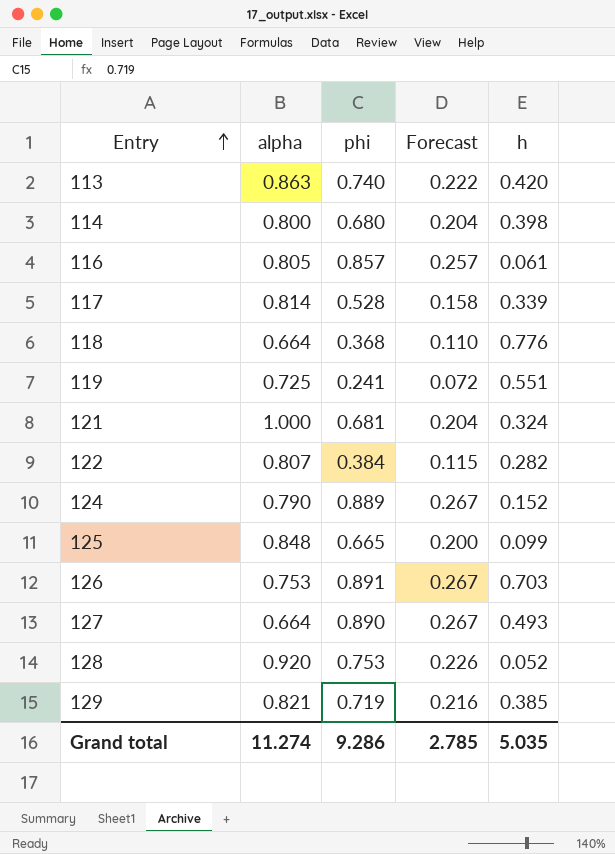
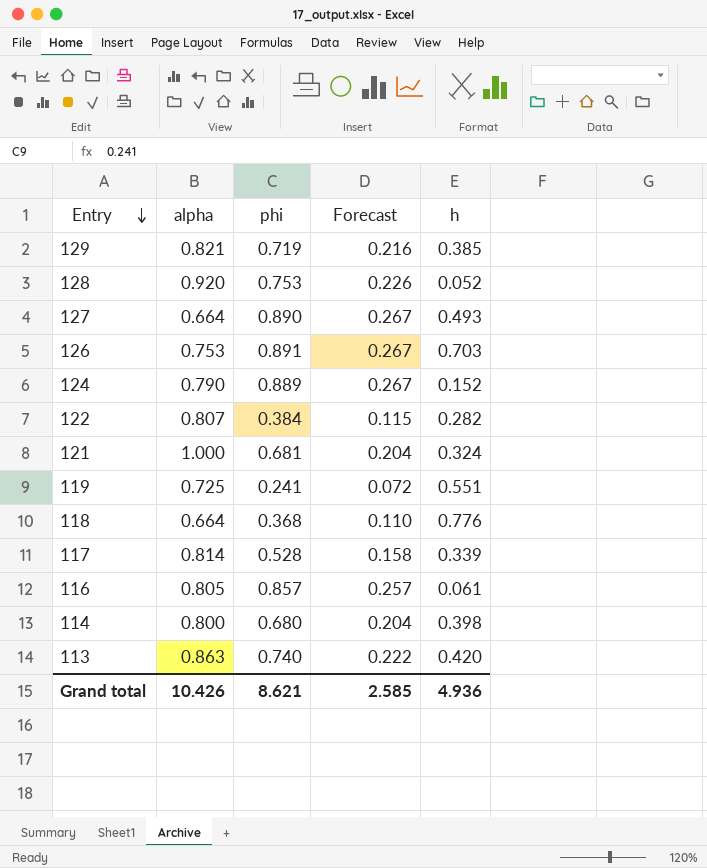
row order: Entry ascending -> Entry descending
row 125: 0.848 | 0.665 | 0.200 | 0.099 -> none
Grand total | alpha: 11.274 -> 10.426
Grand total | phi: 9.286 -> 8.621
Grand total | Forecast: 2.785 -> 2.585
Grand total | h: 5.035 -> 4.936

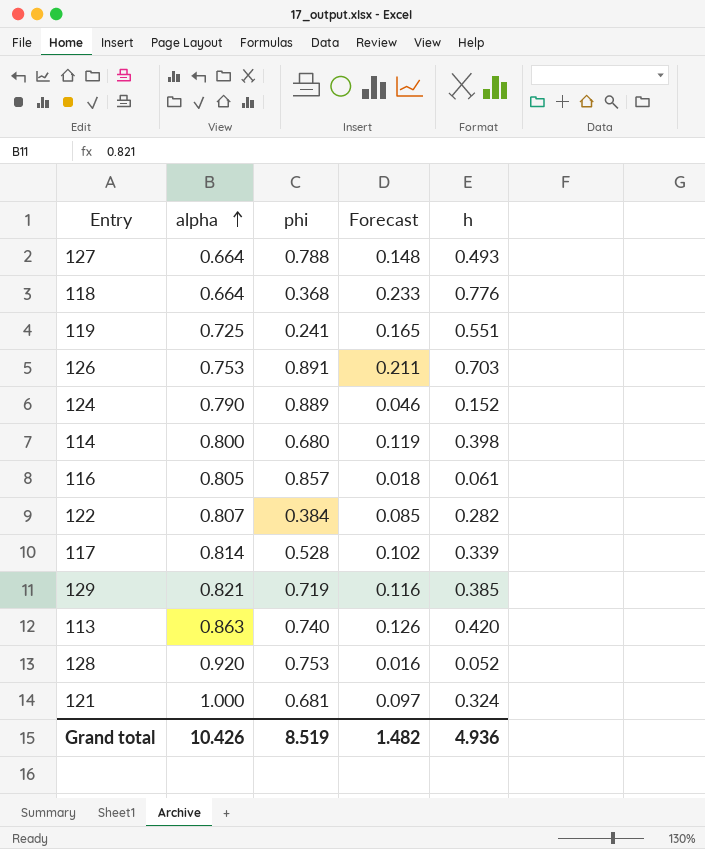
row order: Entry descending -> alpha ascending
column Forecast | formula: [phi] * 0.3 -> [h] * 0.3
127 | phi: 0.890 -> 0.788
Grand total | phi: 8.621 -> 8.519
Grand total | Forecast: 2.585 -> 1.482

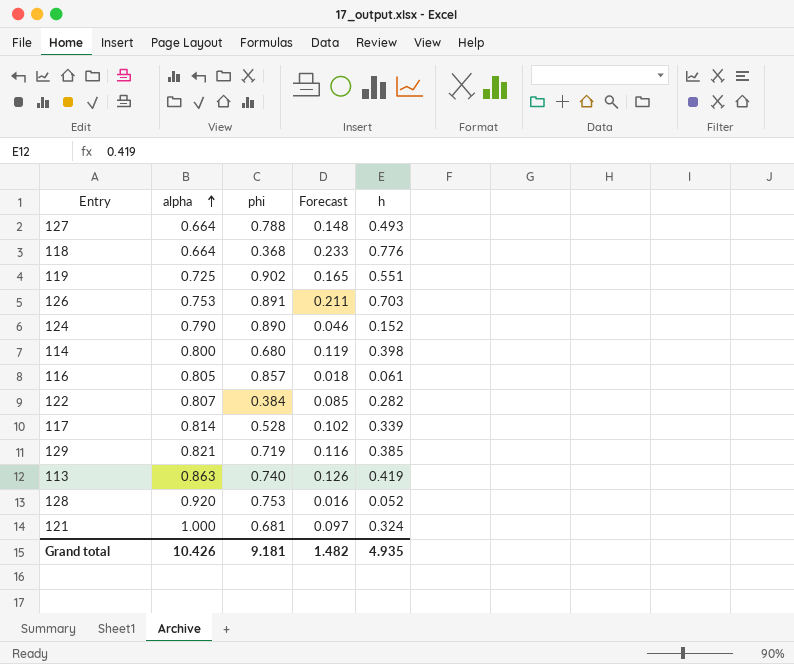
119 | phi: 0.241 -> 0.902
124 | phi: 0.889 -> 0.890
113 | h: 0.420 -> 0.419
Grand total | phi: 8.519 -> 9.181
Grand total | h: 4.936 -> 4.935

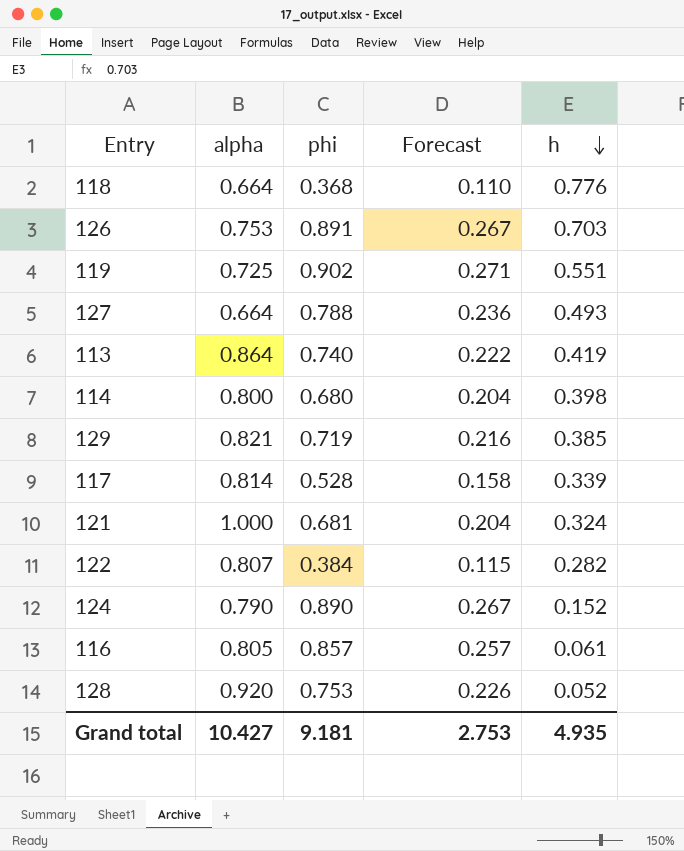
row order: alpha ascending -> h descending
column Forecast | formula: [h] * 0.3 -> [phi] * 0.3
113 | alpha: 0.863 -> 0.864
Grand total | alpha: 10.426 -> 10.427
Grand total | Forecast: 1.482 -> 2.753

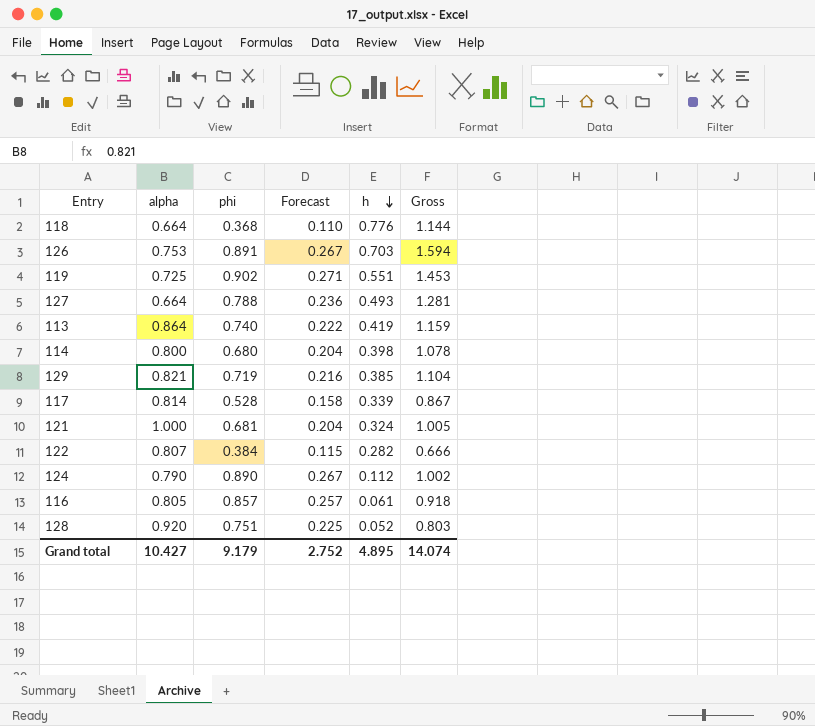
column Gross | formula: none -> [phi] + [h]
124 | h: 0.152 -> 0.112
128 | phi: 0.753 -> 0.751
128 | Forecast: 0.226 -> 0.225
Grand total | phi: 9.181 -> 9.179
Grand total | Forecast: 2.753 -> 2.752
Grand total | h: 4.935 -> 4.895

